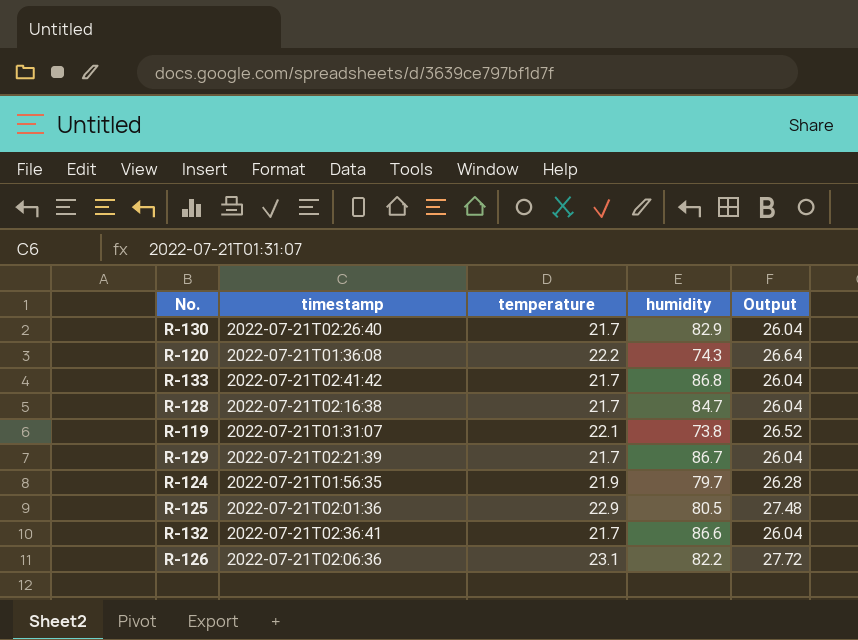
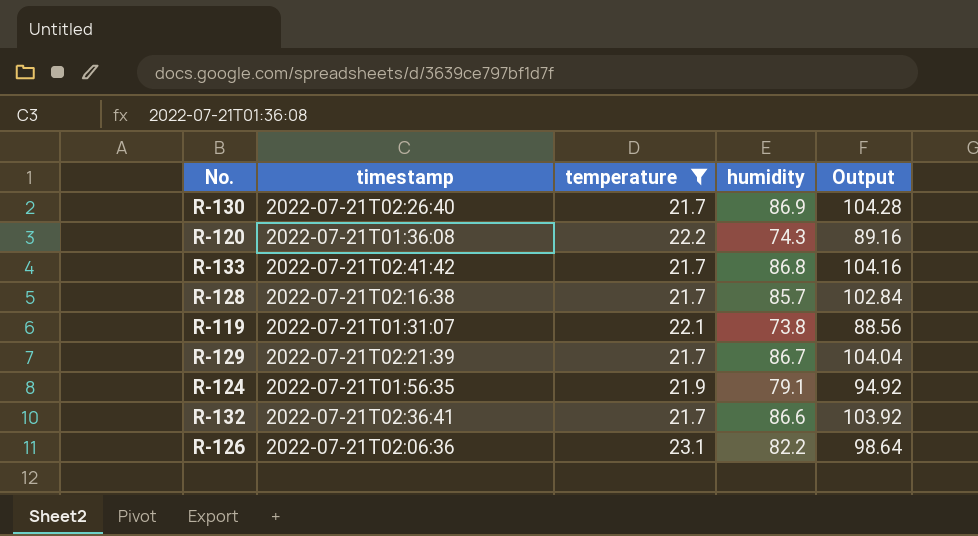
filter: none -> temperature != 22.9
column Output | formula: [temperature] * 1.2 -> [humidity] * 1.2
R-130 | humidity: 82.9 -> 86.9
R-128 | humidity: 84.7 -> 85.7
R-124 | humidity: 79.7 -> 79.1

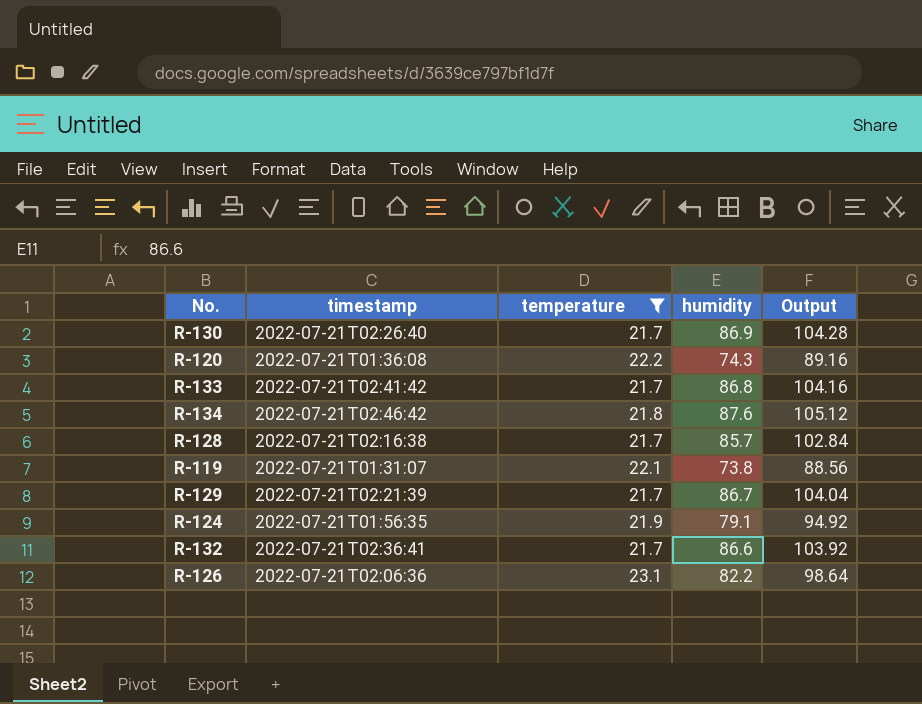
row R-134: none -> 2022-07-21T02:46:42 | 21.8 | 87.6 | 105.12

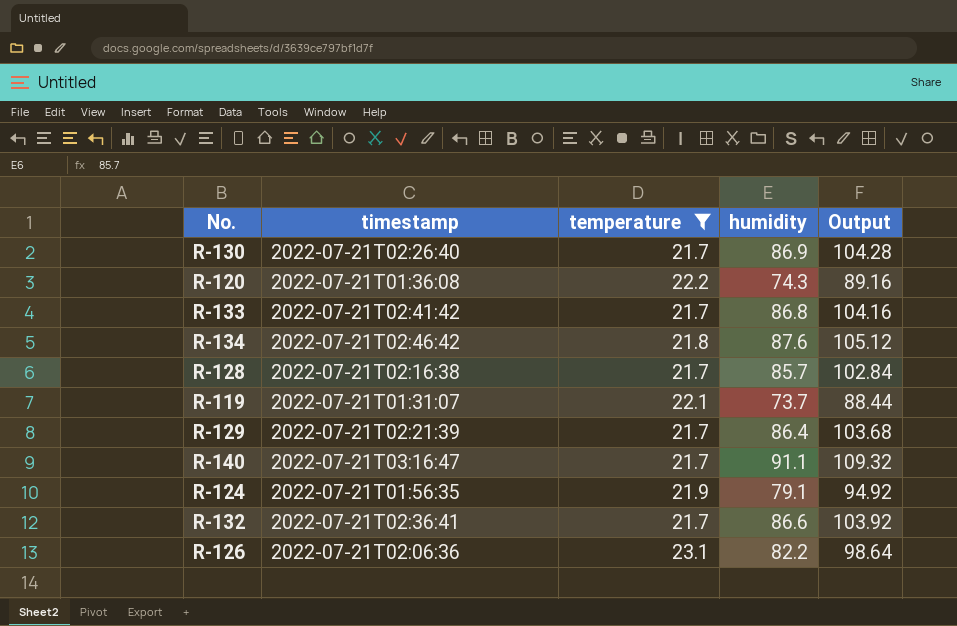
R-119 | humidity: 73.8 -> 73.7
R-119 | Output: 88.56 -> 88.44
R-129 | humidity: 86.7 -> 86.4
R-129 | Output: 104.04 -> 103.68
row R-140: none -> 2022-07-21T03:16:47 | 21.7 | 91.1 | 109.32

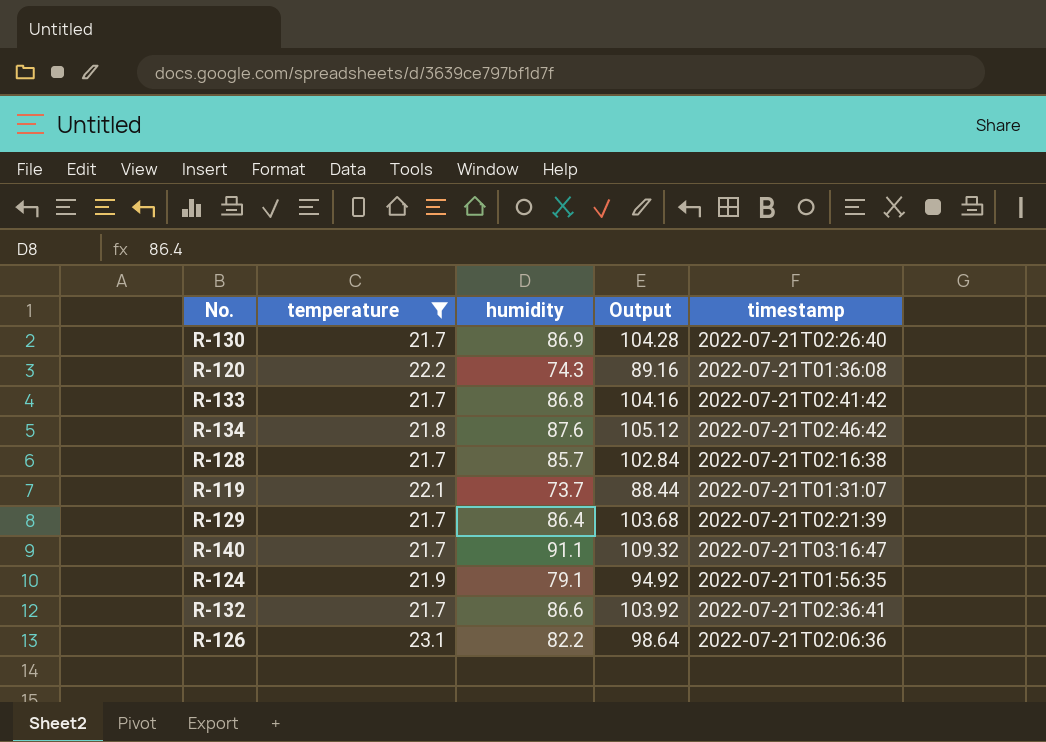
column timestamp | position: 2 -> 5

